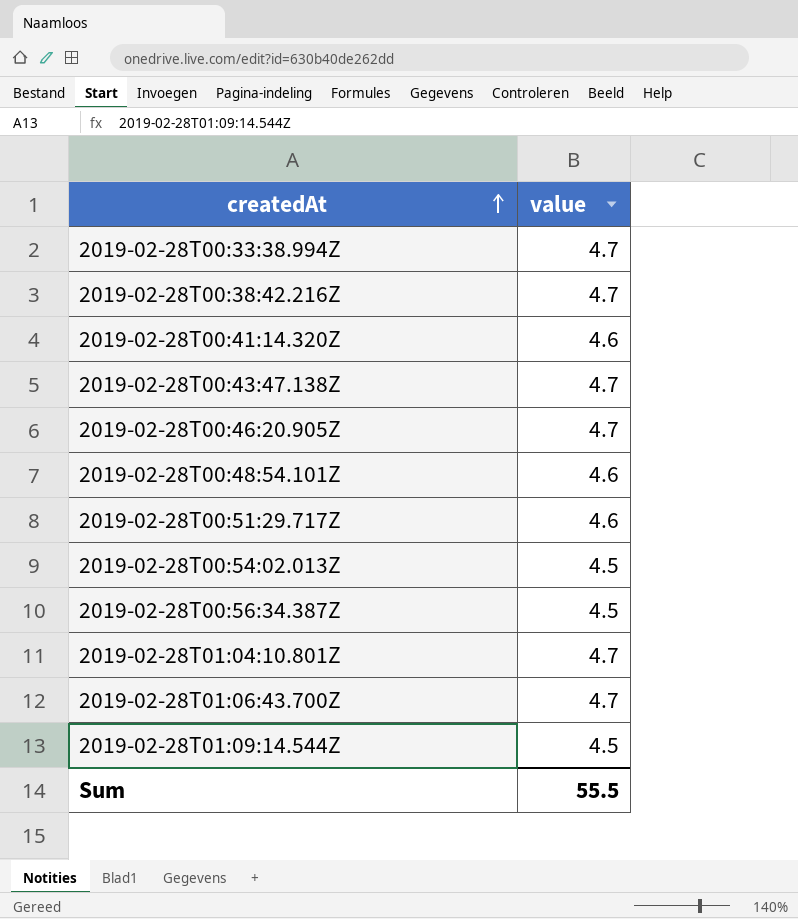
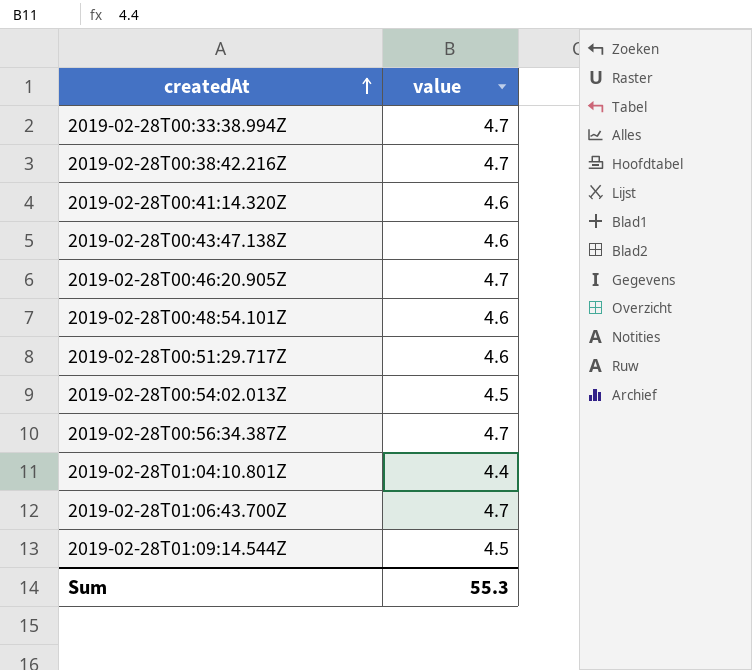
2019-02-28T00:43:47.138Z | value: 4.7 -> 4.6
2019-02-28T00:56:34.387Z | value: 4.5 -> 4.7
2019-02-28T01:04:10.801Z | value: 4.7 -> 4.4
Sum | value: 55.5 -> 55.3

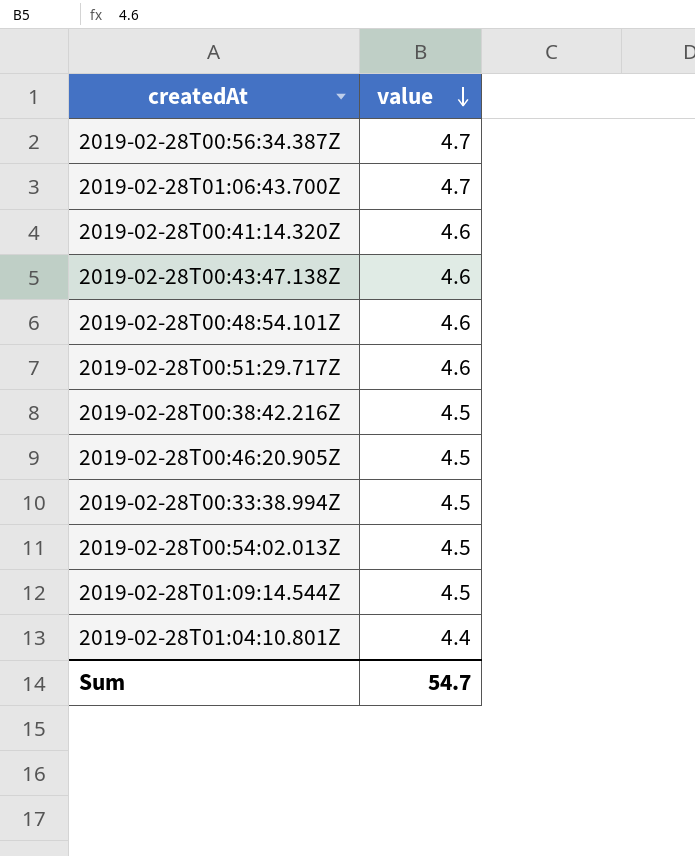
row order: createdAt ascending -> value descending
2019-02-28T00:38:42.216Z | value: 4.7 -> 4.5
2019-02-28T00:46:20.905Z | value: 4.7 -> 4.5
2019-02-28T00:33:38.994Z | value: 4.7 -> 4.5
Sum | value: 55.3 -> 54.7

